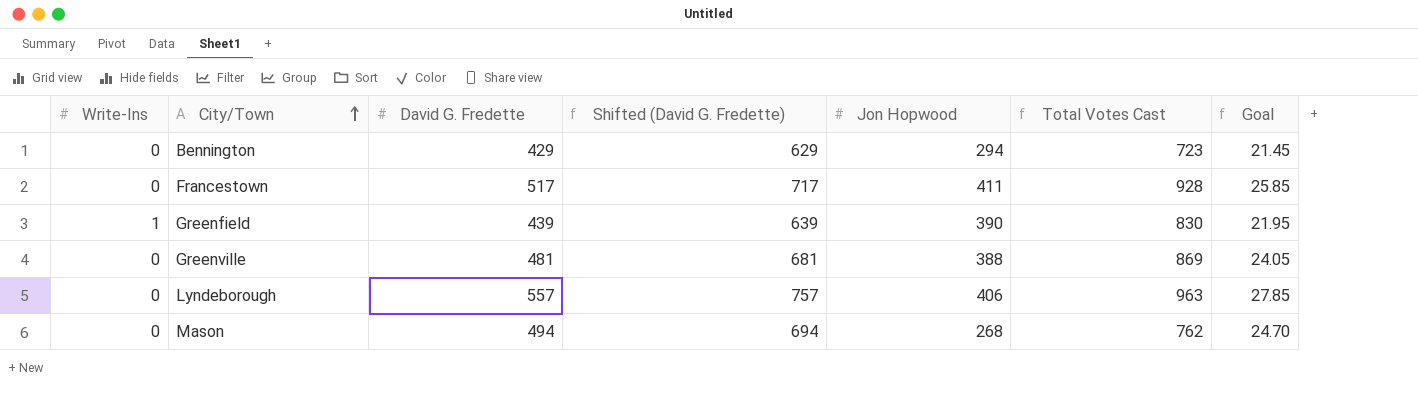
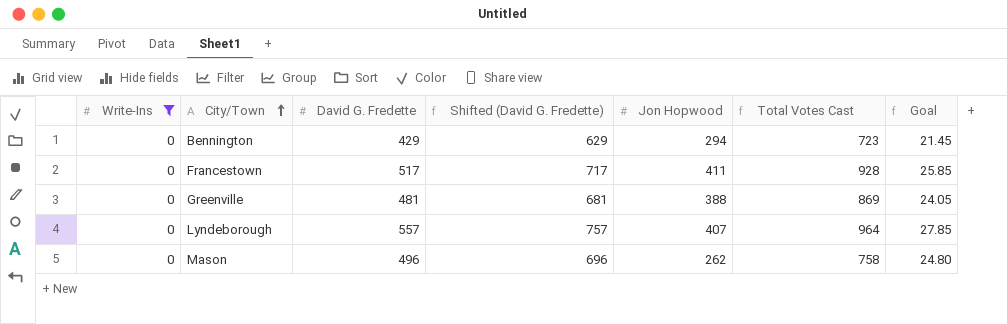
filter: none -> Write-Ins = 0
Lyndeborough | Jon Hopwood: 406 -> 407
Lyndeborough | Total Votes Cast: 963 -> 964
Mason | David G. Fredette: 494 -> 496
Mason | Shifted (David G. Fredette): 694 -> 696
Mason | Jon Hopwood: 268 -> 262
Mason | Total Votes Cast: 762 -> 758
Mason | Goal: 24.70 -> 24.80

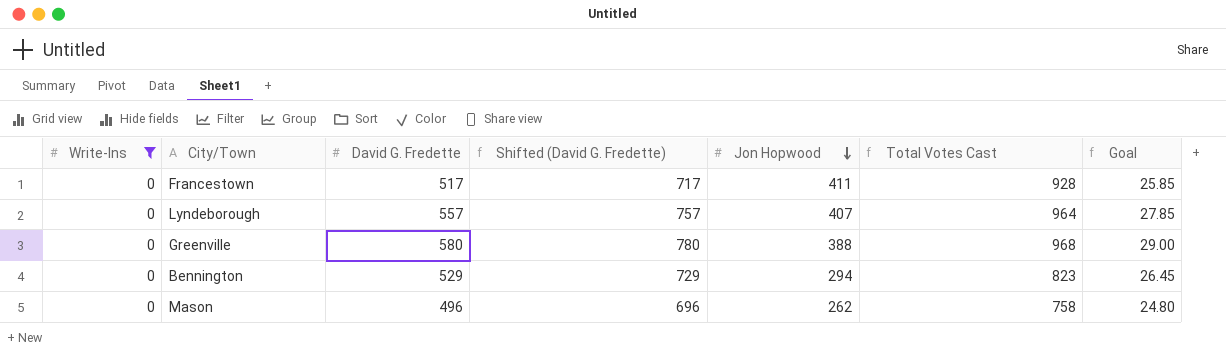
row order: City/Town ascending -> Jon Hopwood descending
Greenville | David G. Fredette: 481 -> 580
Greenville | Shifted (David G. Fredette): 681 -> 780
Greenville | Total Votes Cast: 869 -> 968
Greenville | Goal: 24.05 -> 29.00
Bennington | David G. Fredette: 429 -> 529
Bennington | Shifted (David G. Fredette): 629 -> 729
Bennington | Total Votes Cast: 723 -> 823
Bennington | Goal: 21.45 -> 26.45

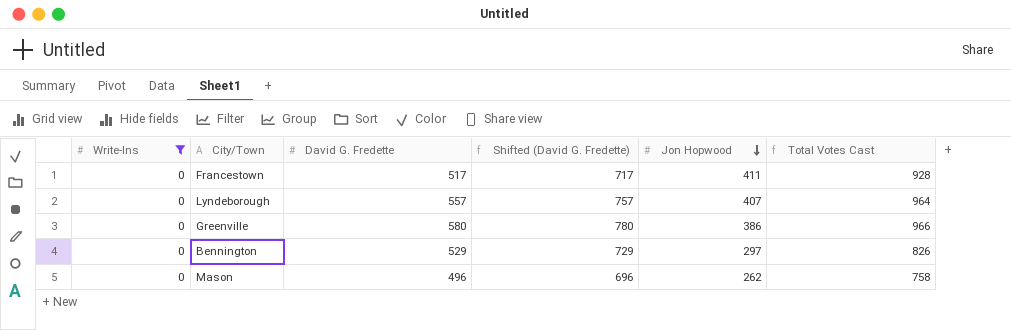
column Goal | formula: [David G. Fredette] * 0.05 -> none
Greenville | Jon Hopwood: 388 -> 386
Greenville | Total Votes Cast: 968 -> 966
Bennington | Jon Hopwood: 294 -> 297
Bennington | Total Votes Cast: 823 -> 826

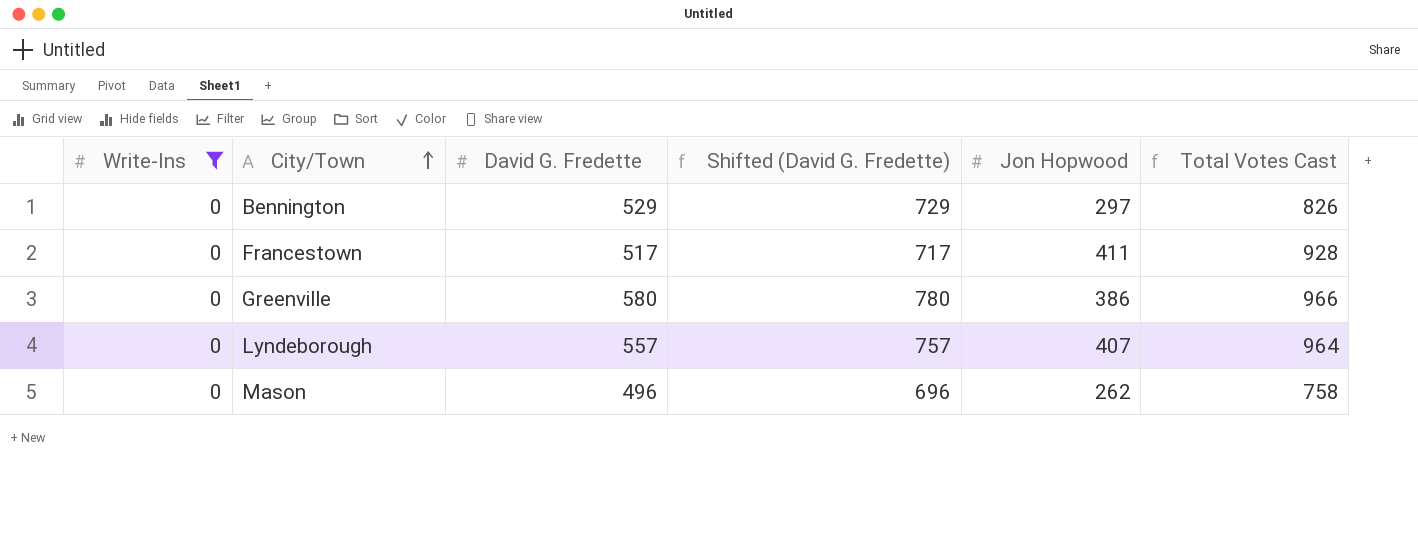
row order: Jon Hopwood descending -> City/Town ascending

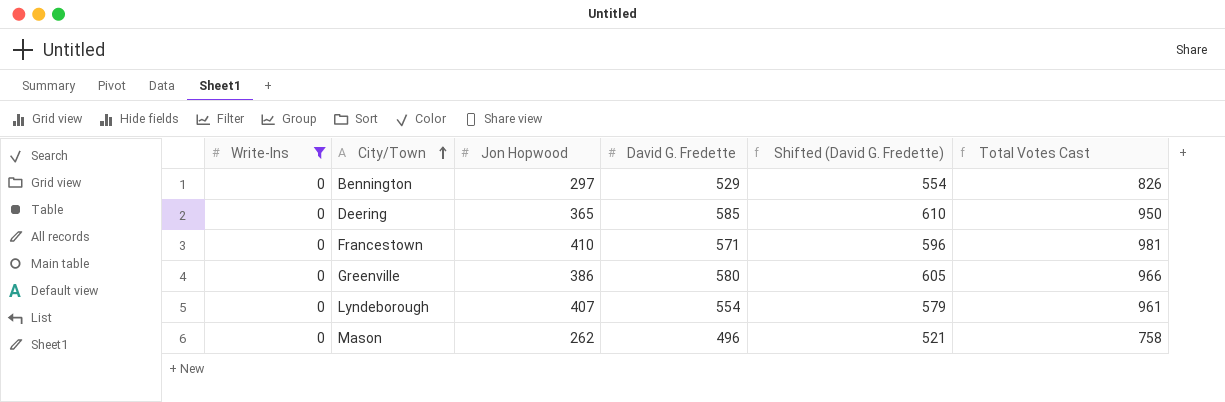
column Jon Hopwood | position: 5 -> 3
column Shifted (David G. Fredette) | formula: [David G. Fredette] + 200 -> [David G. Fredette] + 25
row Deering: none -> 0 | 365 | 585 | 610 | 950
Francestown | Jon Hopwood: 411 -> 410
Francestown | David G. Fredette: 517 -> 571
Francestown | Total Votes Cast: 928 -> 981
Lyndeborough | David G. Fredette: 557 -> 554
Lyndeborough | Total Votes Cast: 964 -> 961

